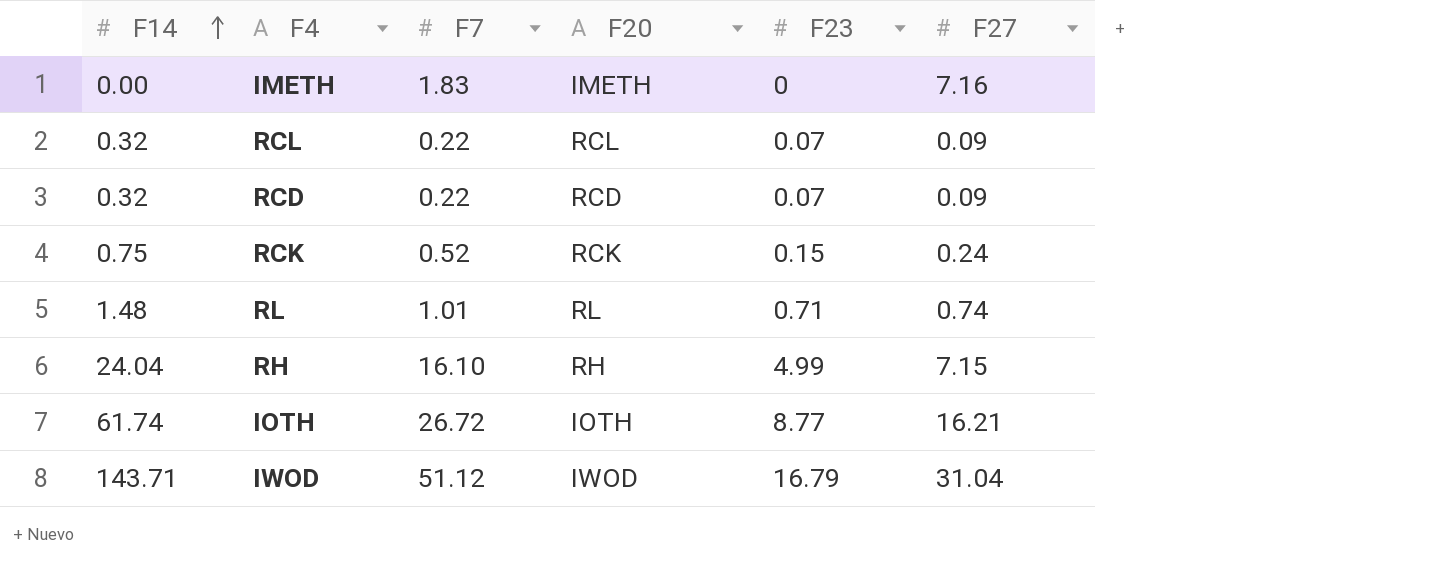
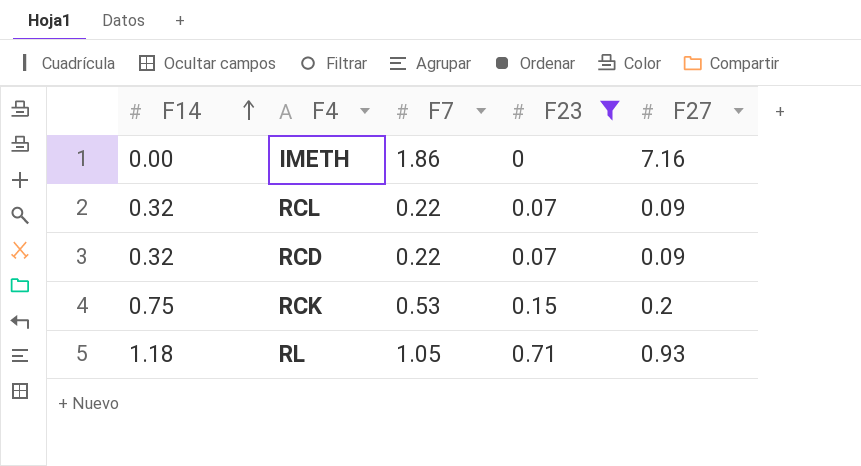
filter: none -> F23 <= 0.71
column F20 | position: 4 -> none
IMETH | F7: 1.83 -> 1.86
RCK | F7: 0.52 -> 0.53
RCK | F27: 0.24 -> 0.2
RL | F14: 1.48 -> 1.18
RL | F7: 1.01 -> 1.05
RL | F27: 0.74 -> 0.93

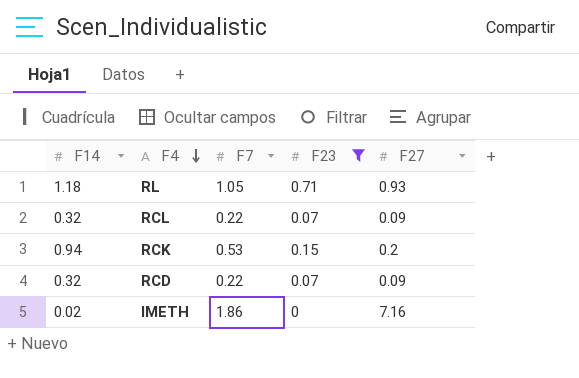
row order: F14 ascending -> F4 descending
RCK | F14: 0.75 -> 0.94
IMETH | F14: 0.00 -> 0.02

